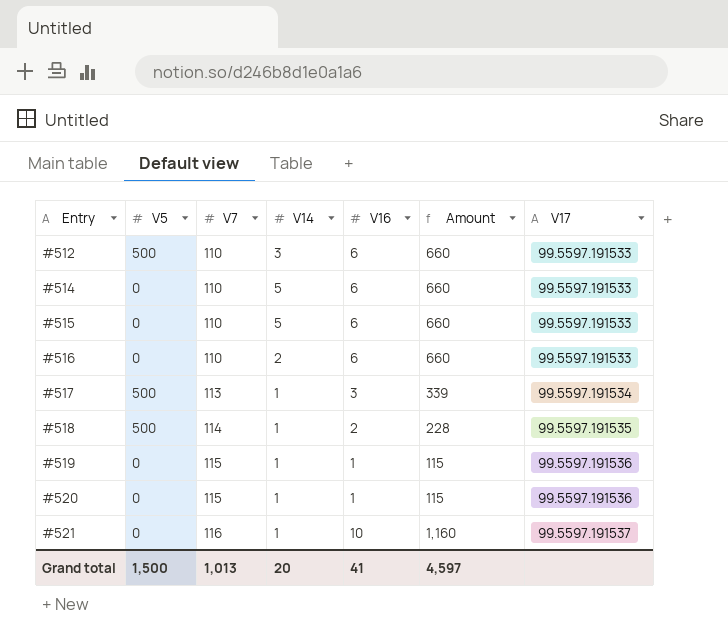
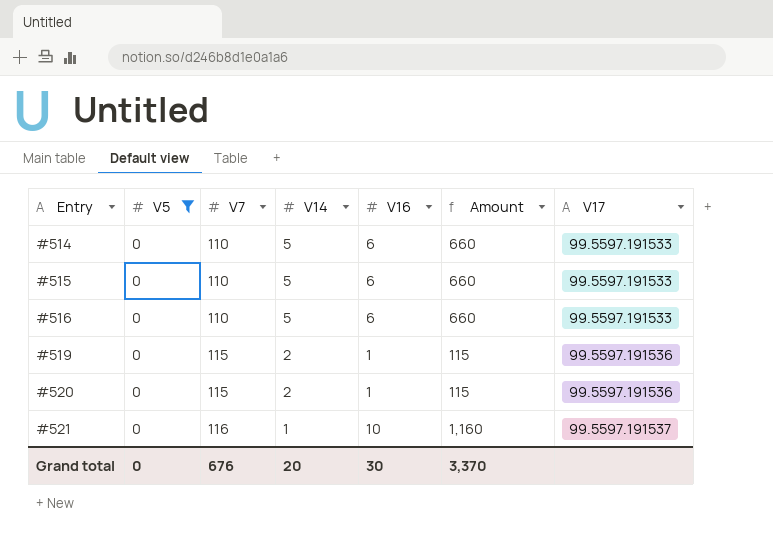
filter: none -> V5 = 0
#516 | V14: 2 -> 5
#519 | V14: 1 -> 2
#520 | V14: 1 -> 2
Grand total | V5: 1,500 -> 0
Grand total | V7: 1,013 -> 676
Grand total | V16: 41 -> 30
Grand total | Amount: 4,597 -> 3,370

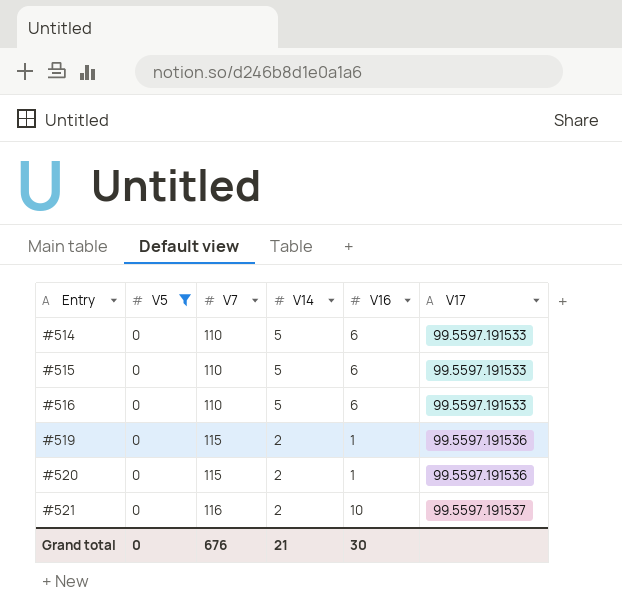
column Amount | formula: [V7] * [V16] -> none
#521 | V14: 1 -> 2
Grand total | V14: 20 -> 21

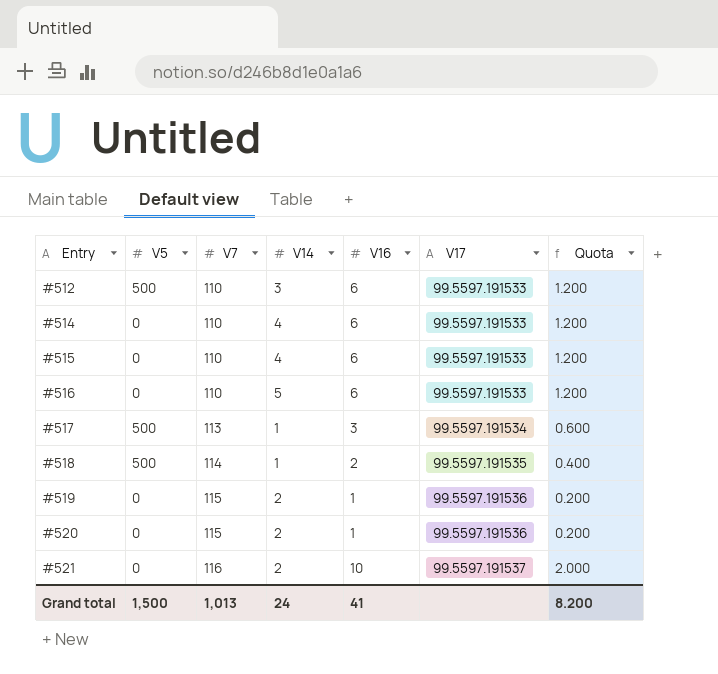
filter: V5 = 0 -> none
column Quota | formula: none -> [V16] * 0.2
#514 | V14: 5 -> 4
#515 | V14: 5 -> 4
Grand total | V5: 0 -> 1,500
Grand total | V7: 676 -> 1,013
Grand total | V14: 21 -> 24
Grand total | V16: 30 -> 41

